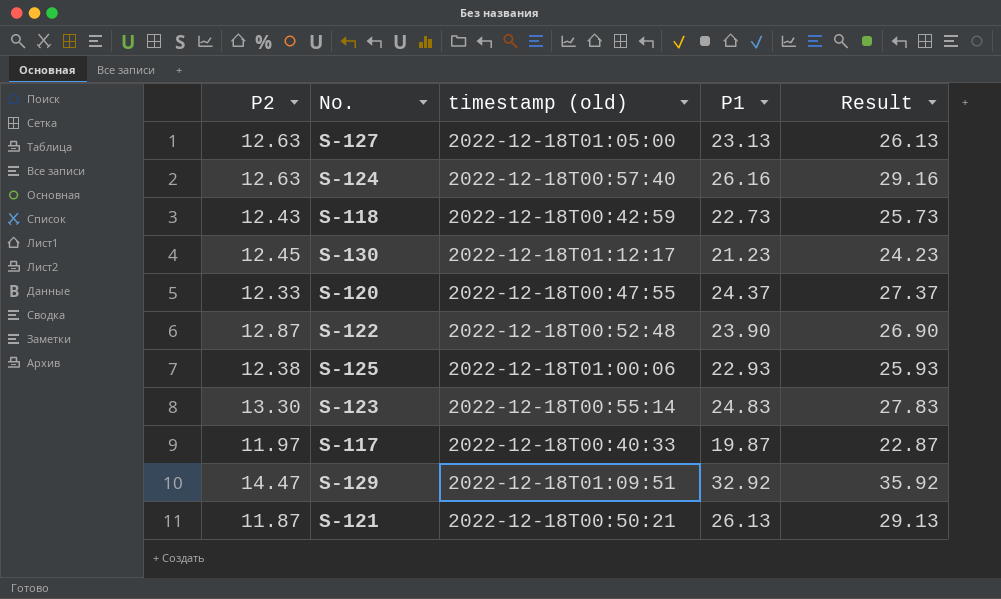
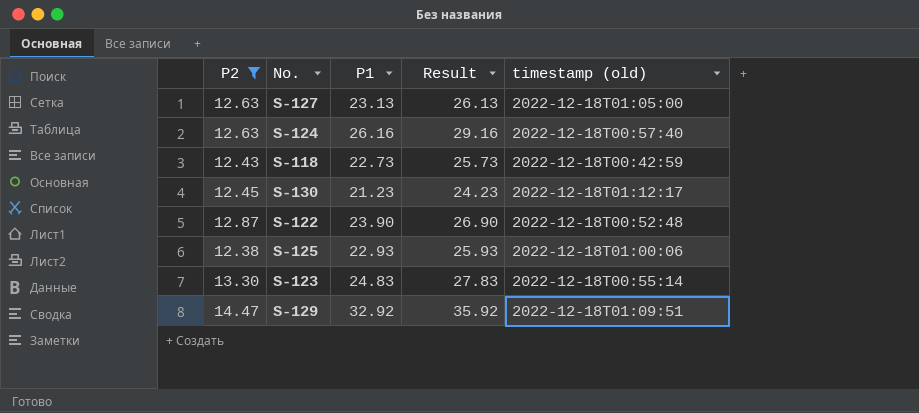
filter: none -> P2 >= 12.38
column timestamp (old) | position: 3 -> 5

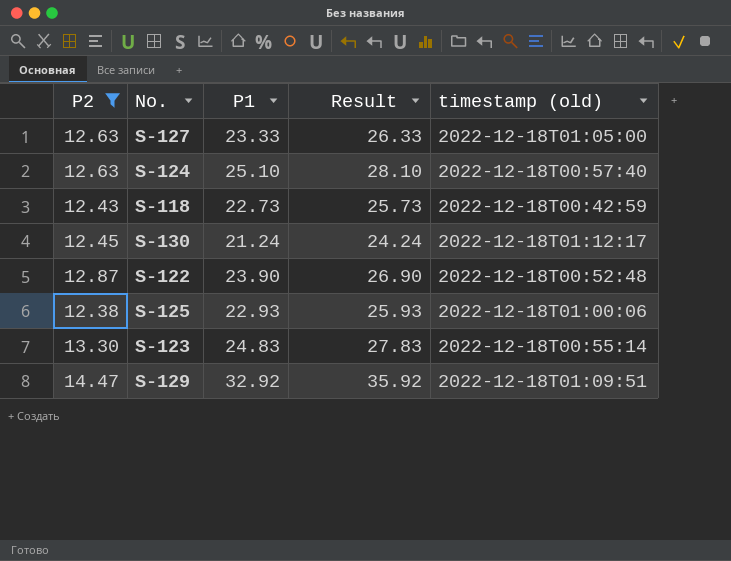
S-127 | P1: 23.13 -> 23.33
S-127 | Result: 26.13 -> 26.33
S-124 | P1: 26.16 -> 25.10
S-124 | Result: 29.16 -> 28.10
S-130 | P1: 21.23 -> 21.24
S-130 | Result: 24.23 -> 24.24

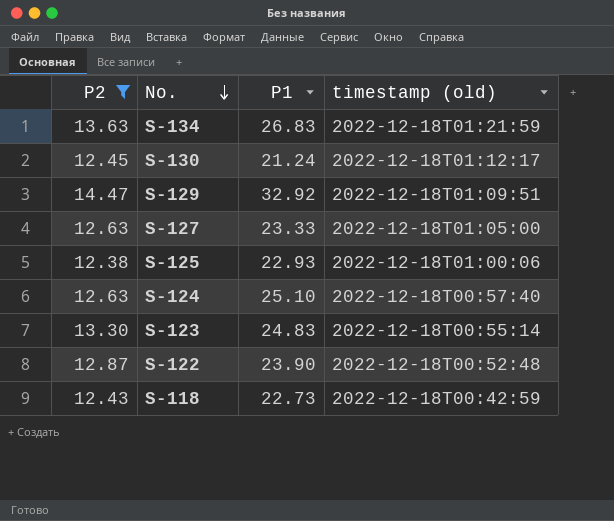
row order: none -> No. descending
column Result | formula: [P1] + 3 -> none
row S-134: none -> 13.63 | 26.83 | 2022-12-18T01:21:59

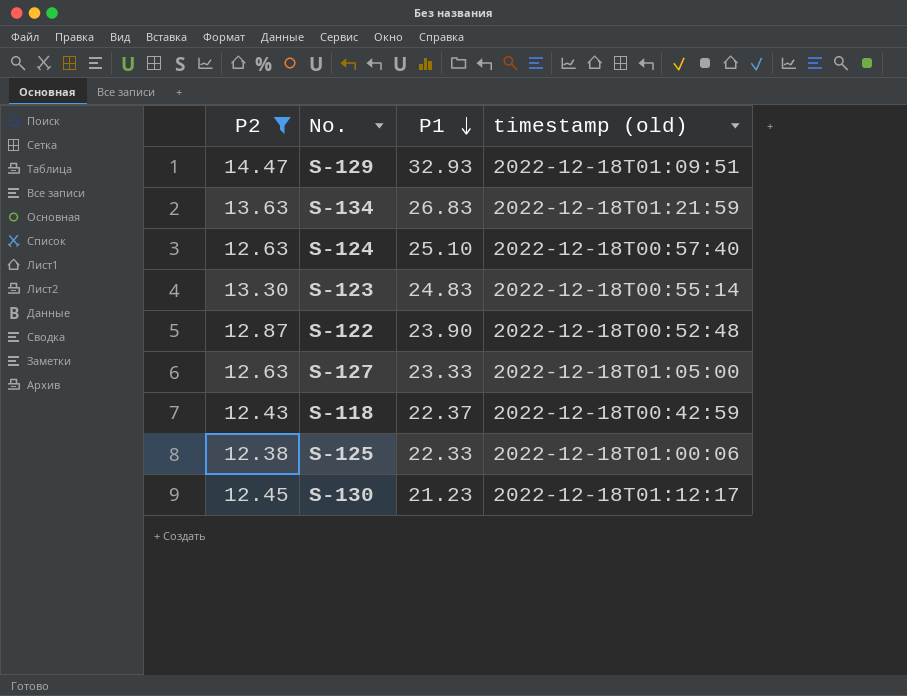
row order: No. descending -> P1 descending
S-129 | P1: 32.92 -> 32.93
S-118 | P1: 22.73 -> 22.37
S-125 | P1: 22.93 -> 22.33
S-130 | P1: 21.24 -> 21.23

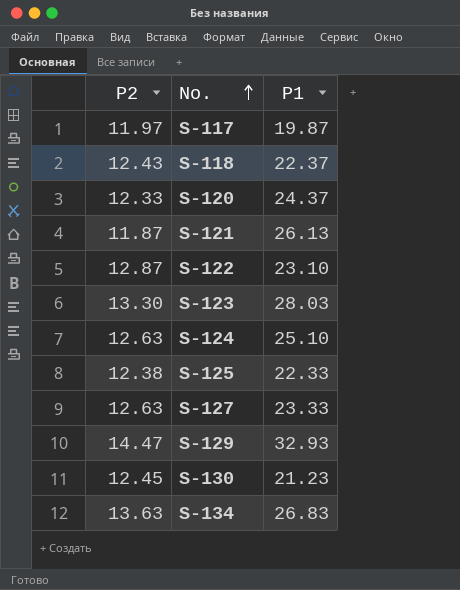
filter: P2 >= 12.38 -> none
row order: P1 descending -> No. ascending
column timestamp (old) | position: 4 -> none
S-122 | P1: 23.90 -> 23.10
S-123 | P1: 24.83 -> 28.03

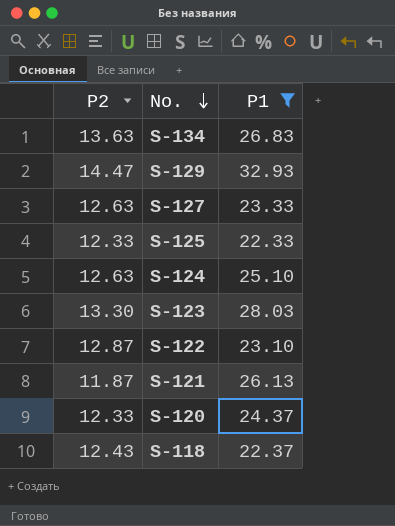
filter: none -> P1 >= 22.33
row order: No. ascending -> No. descending
S-125 | P2: 12.38 -> 12.33

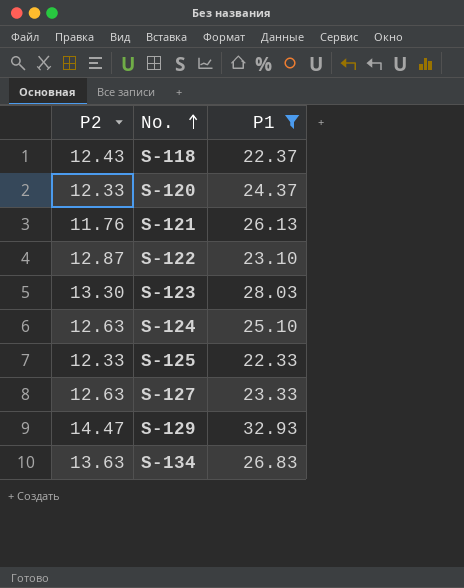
row order: No. descending -> No. ascending
S-121 | P2: 11.87 -> 11.76

